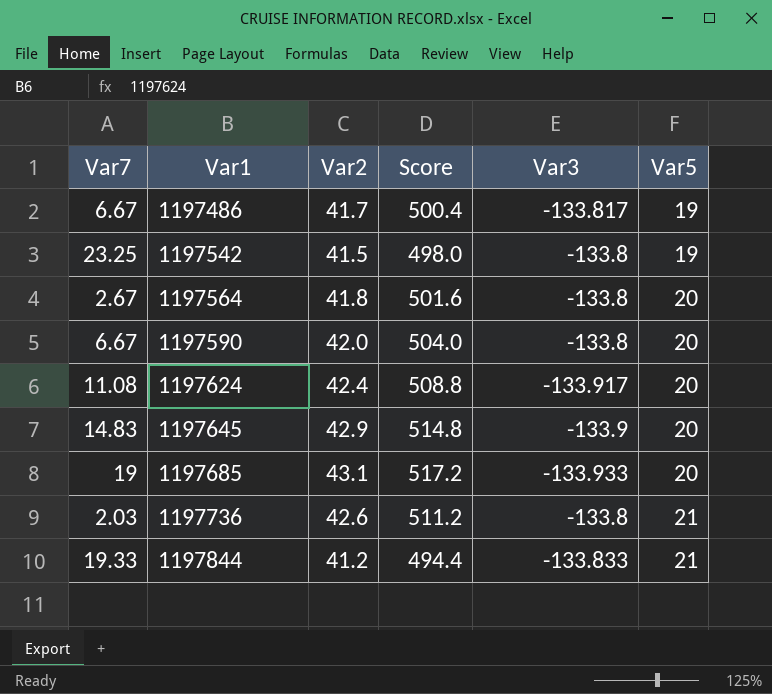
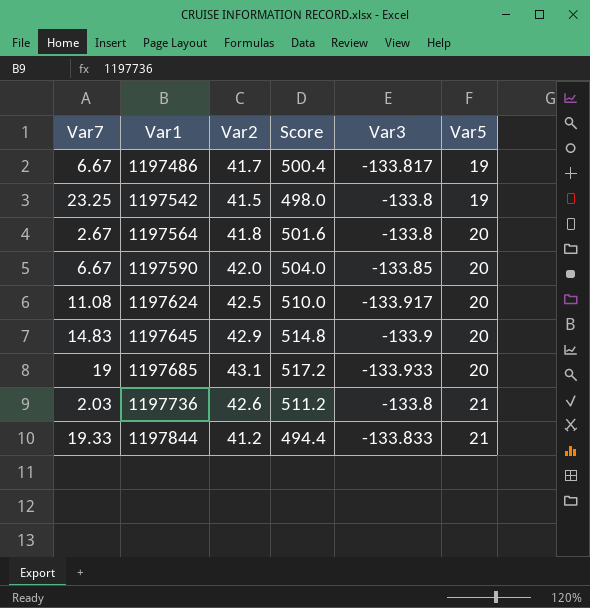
1197590 | Var3: -133.8 -> -133.85
1197624 | Var2: 42.4 -> 42.5
1197624 | Score: 508.8 -> 510.0

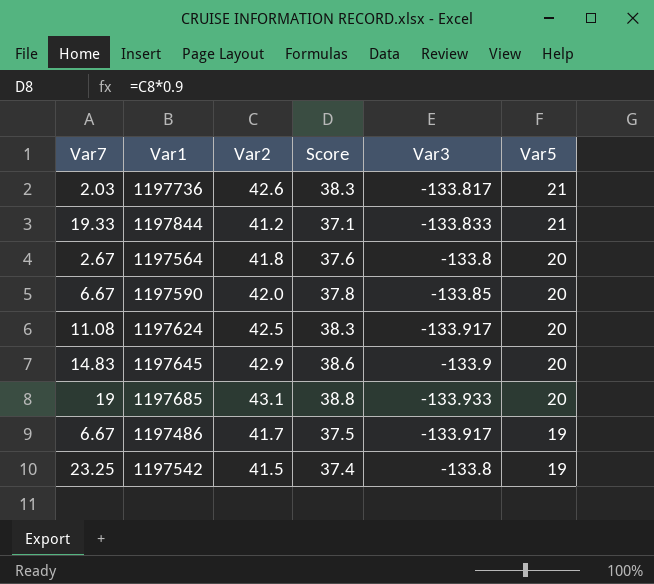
row order: Var1 ascending -> Var5 descending
column Score | formula: [Var2] * 12 -> [Var2] * 0.9
1197736 | Var3: -133.8 -> -133.817
1197486 | Var3: -133.817 -> -133.917

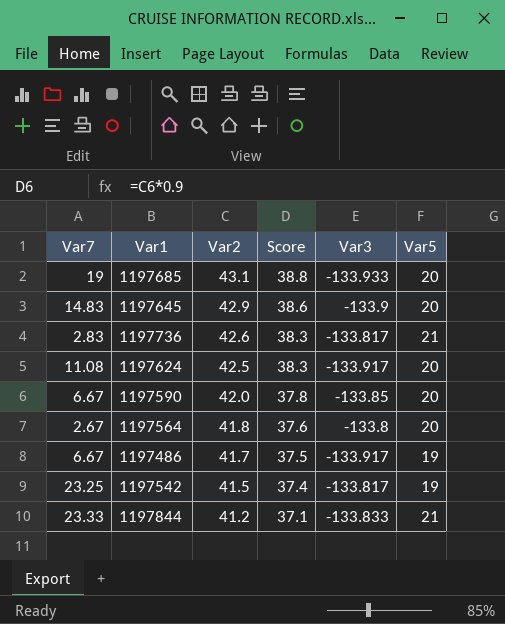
row order: Var5 descending -> Var2 descending
1197736 | Var7: 2.03 -> 2.83
1197542 | Var3: -133.8 -> -133.817
1197844 | Var7: 19.33 -> 23.33

